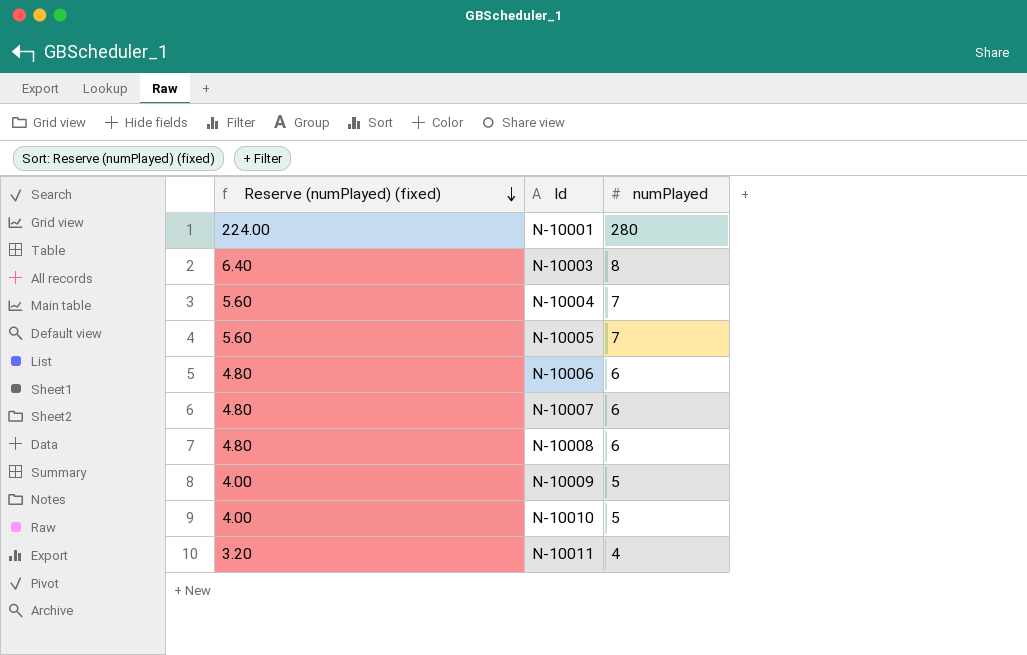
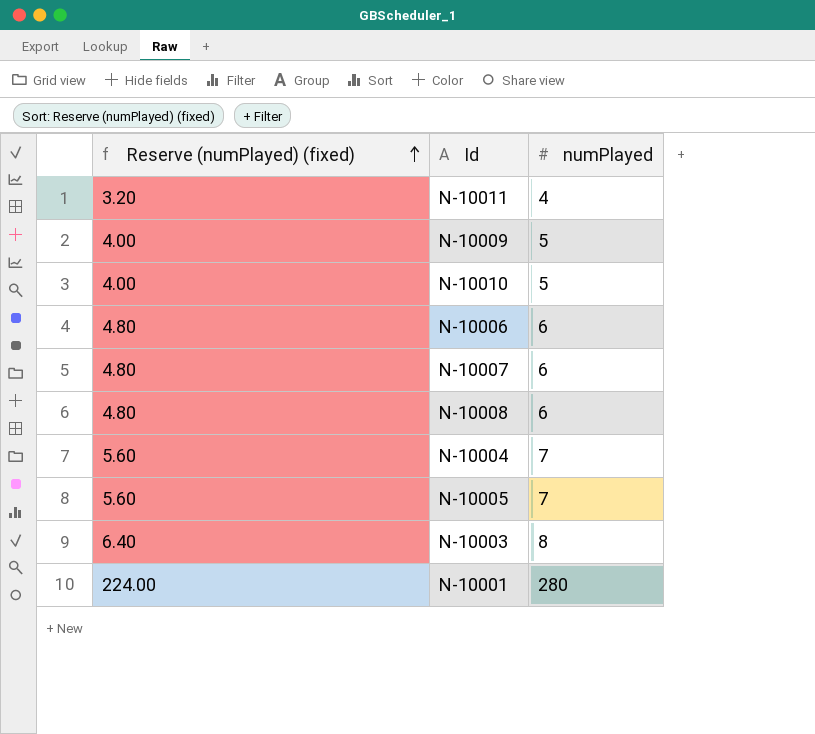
row order: Reserve (numPlayed) (fixed) descending -> Reserve (numPlayed) (fixed) ascending

